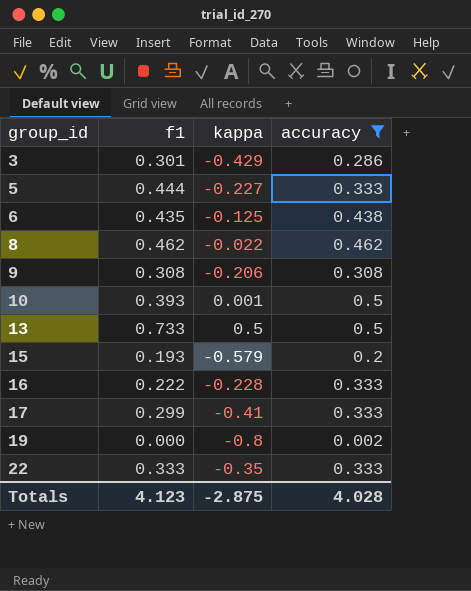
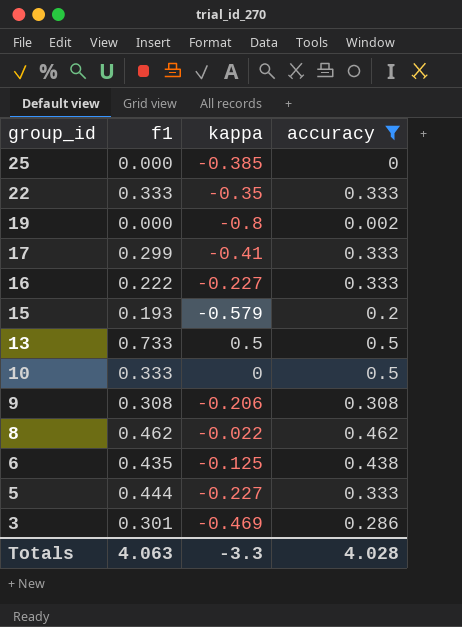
row order: group_id ascending -> group_id descending
row 25: none -> 0.000 | -0.385 | 0
16 | kappa: -0.228 -> -0.227
10 | f1: 0.393 -> 0.333
10 | kappa: 0.001 -> 0
3 | kappa: -0.429 -> -0.469
Totals | f1: 4.123 -> 4.063
Totals | kappa: -2.875 -> -3.3

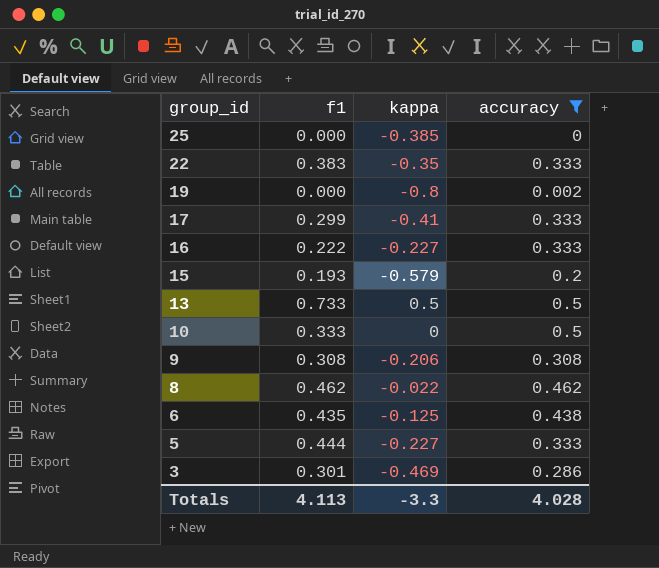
22 | f1: 0.333 -> 0.383
Totals | f1: 4.063 -> 4.113

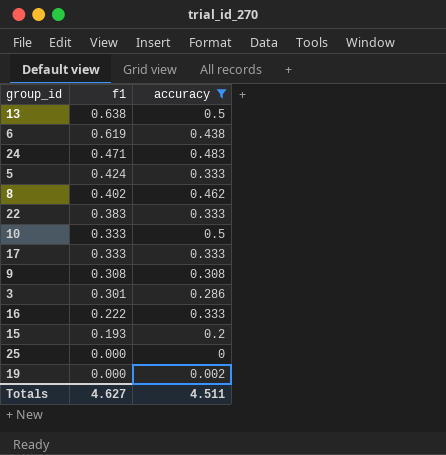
row order: group_id descending -> f1 descending
column kappa | position: 3 -> none
13 | f1: 0.733 -> 0.638
6 | f1: 0.435 -> 0.619
row 24: none -> 0.471 | 0.483
5 | f1: 0.444 -> 0.424
8 | f1: 0.462 -> 0.402
17 | f1: 0.299 -> 0.333
Totals | f1: 4.113 -> 4.627
Totals | accuracy: 4.028 -> 4.511

